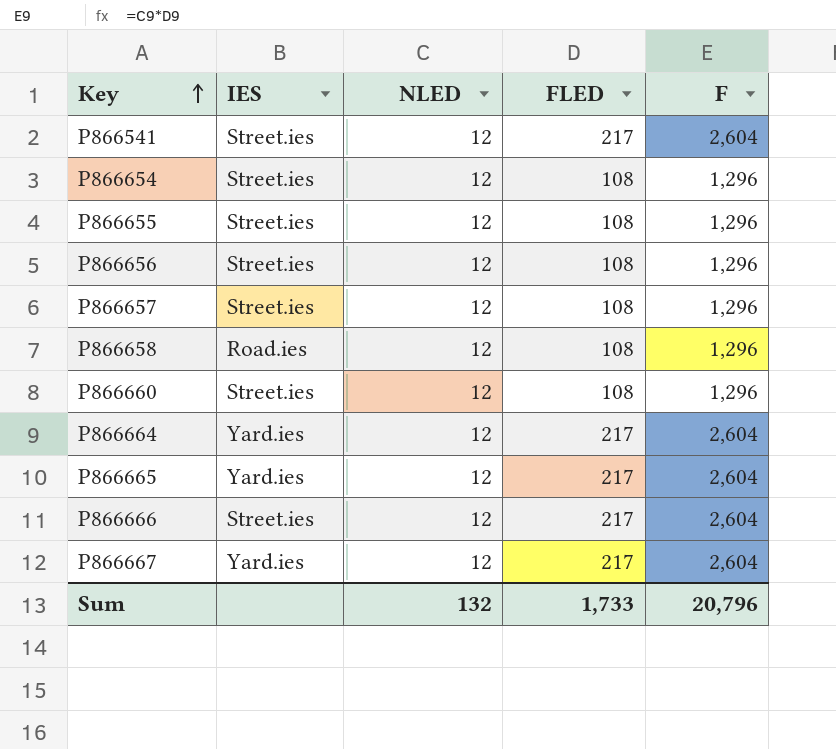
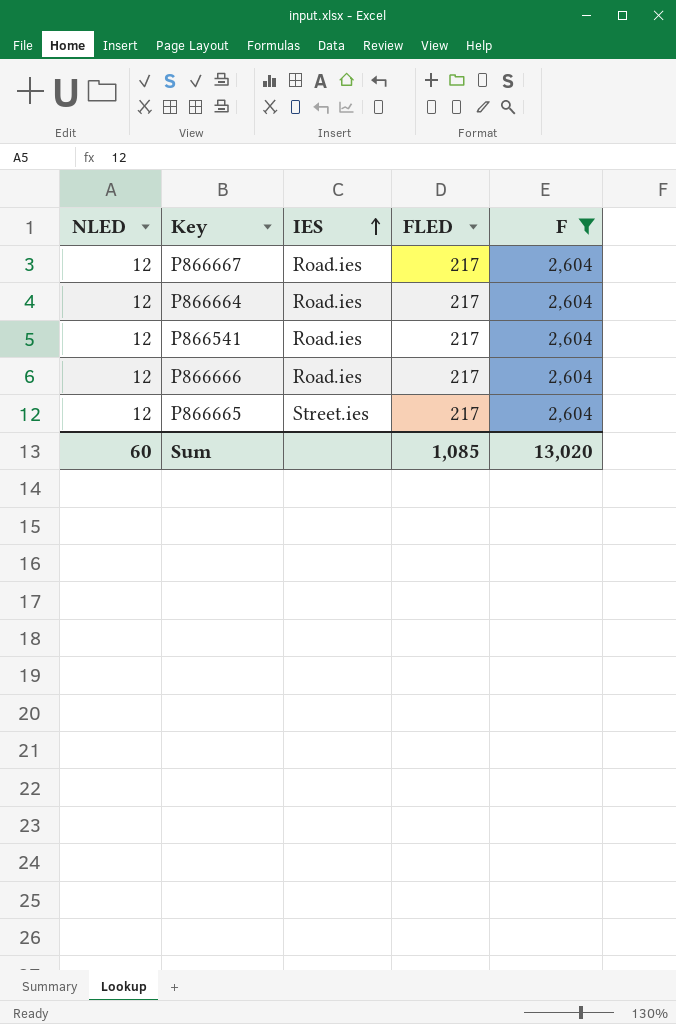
filter: none -> F = 2,604
row order: Key ascending -> IES ascending
column NLED | position: 3 -> 1
P866667 | IES: Yard.ies -> Road.ies
P866664 | IES: Yard.ies -> Road.ies
P866541 | IES: Street.ies -> Road.ies
P866666 | IES: Street.ies -> Road.ies
P866665 | IES: Yard.ies -> Street.ies
Sum | NLED: 132 -> 60
Sum | FLED: 1,733 -> 1,085
Sum | F: 20,796 -> 13,020

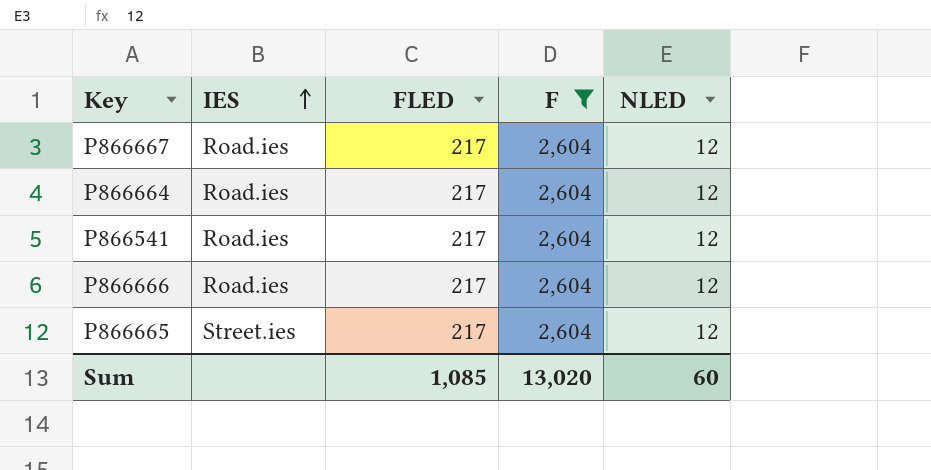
column NLED | position: 1 -> 5

